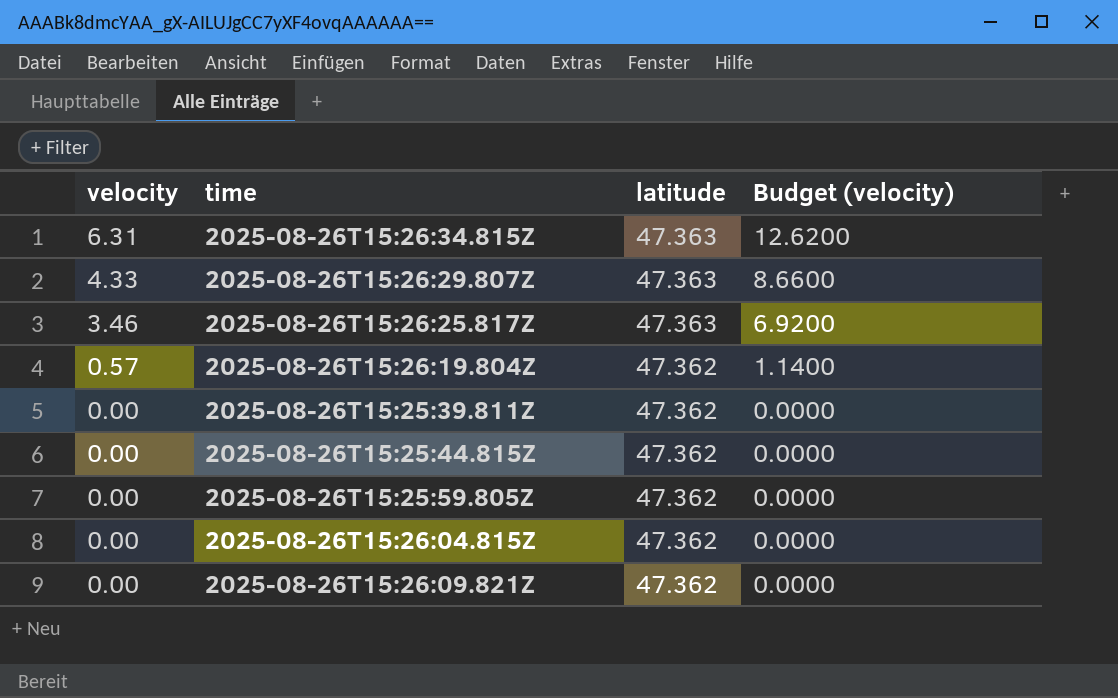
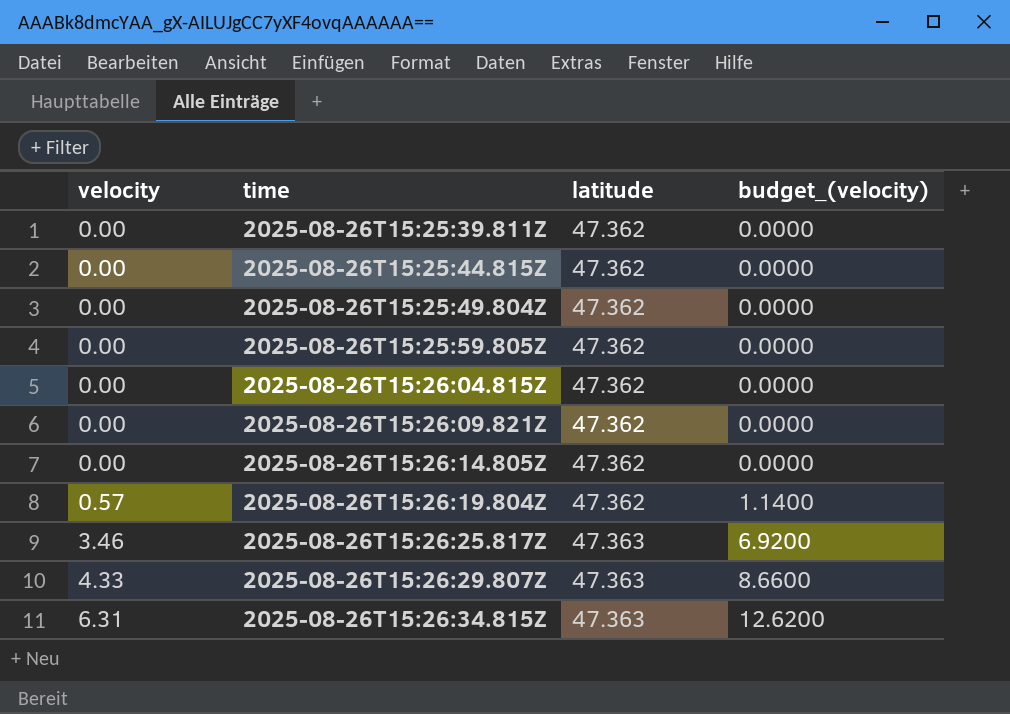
row order: velocity descending -> velocity ascending
column name: Budget (velocity) -> budget_(velocity)
row 2025-08-26T15:25:49.804Z: none -> 0.00 | 47.362 | 0.0000
row 2025-08-26T15:26:14.805Z: none -> 0.00 | 47.362 | 0.0000

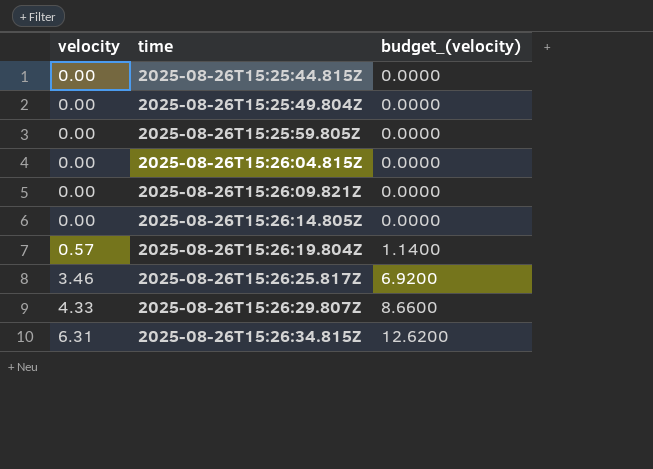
column latitude | position: 3 -> none
row 2025-08-26T15:25:39.811Z: 0.00 | 47.362 | 0.0000 -> none

